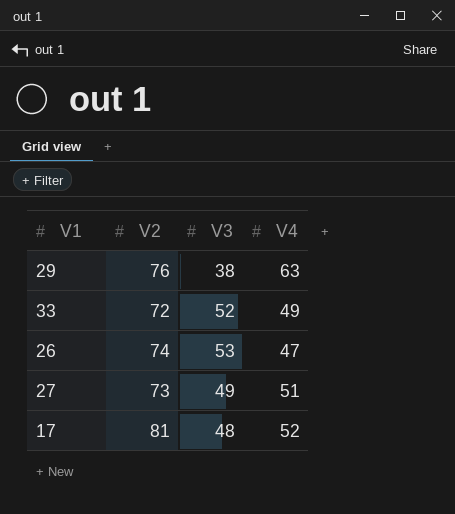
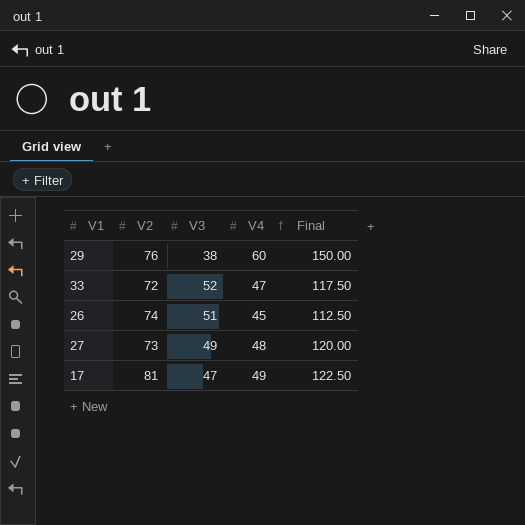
column Final | formula: none -> [V4] * 2.5
29 | V4: 63 -> 60
33 | V4: 49 -> 47
26 | V3: 53 -> 51
26 | V4: 47 -> 45
27 | V4: 51 -> 48
17 | V3: 48 -> 47
17 | V4: 52 -> 49

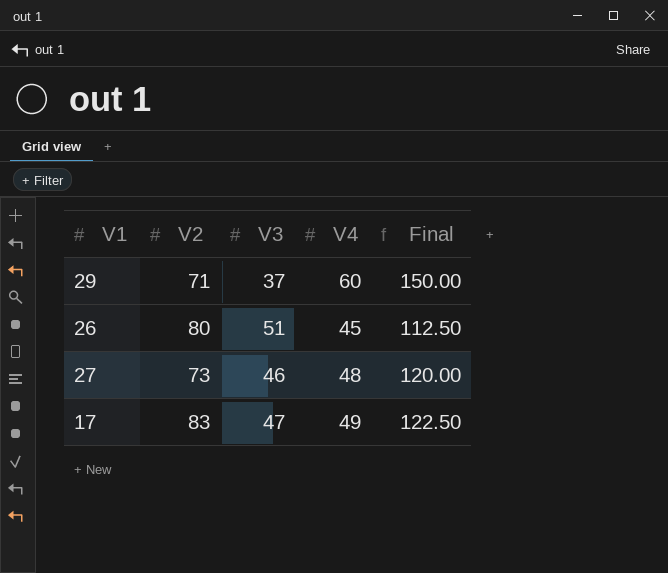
row 33: 72 | 52 | 47 | 117.50 -> none
29 | V2: 76 -> 71
29 | V3: 38 -> 37
26 | V2: 74 -> 80
27 | V3: 49 -> 46
17 | V2: 81 -> 83

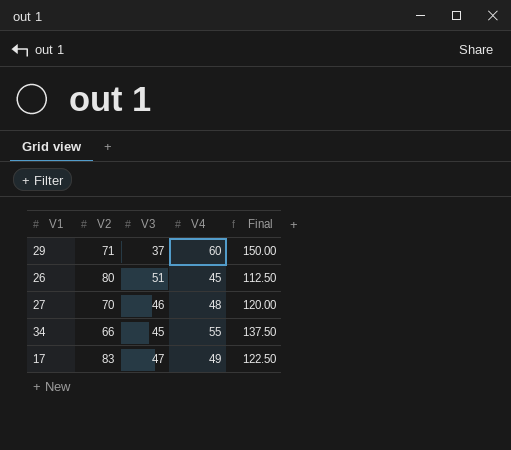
27 | V2: 73 -> 70
row 34: none -> 66 | 45 | 55 | 137.50

